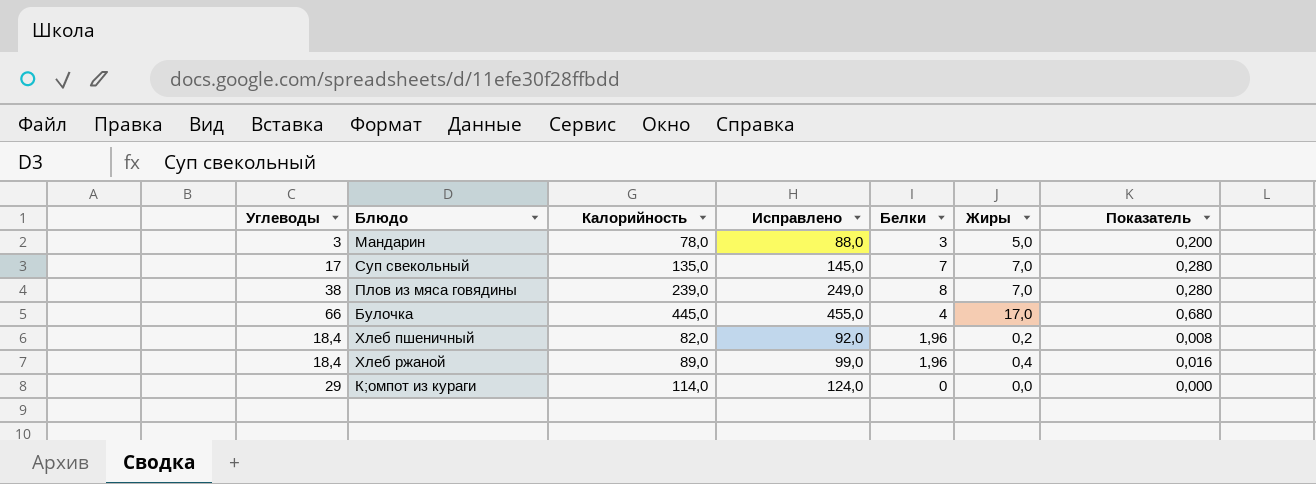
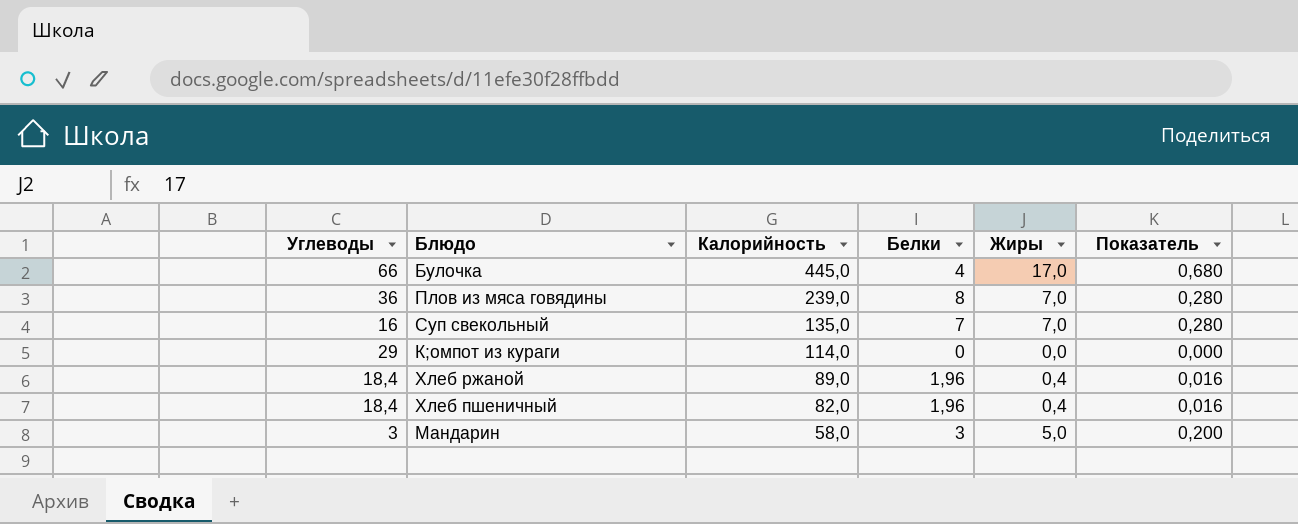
row order: none -> Калорийность descending
column Исправлено | formula: [Калорийность] + 10 -> none
Плов из мяса говядины | Углеводы: 38 -> 36
Суп свекольный | Углеводы: 17 -> 16
Хлеб пшеничный | Жиры: 0,2 -> 0,4
Хлеб пшеничный | Показатель: 0,008 -> 0,016
Мандарин | Калорийность: 78,0 -> 58,0

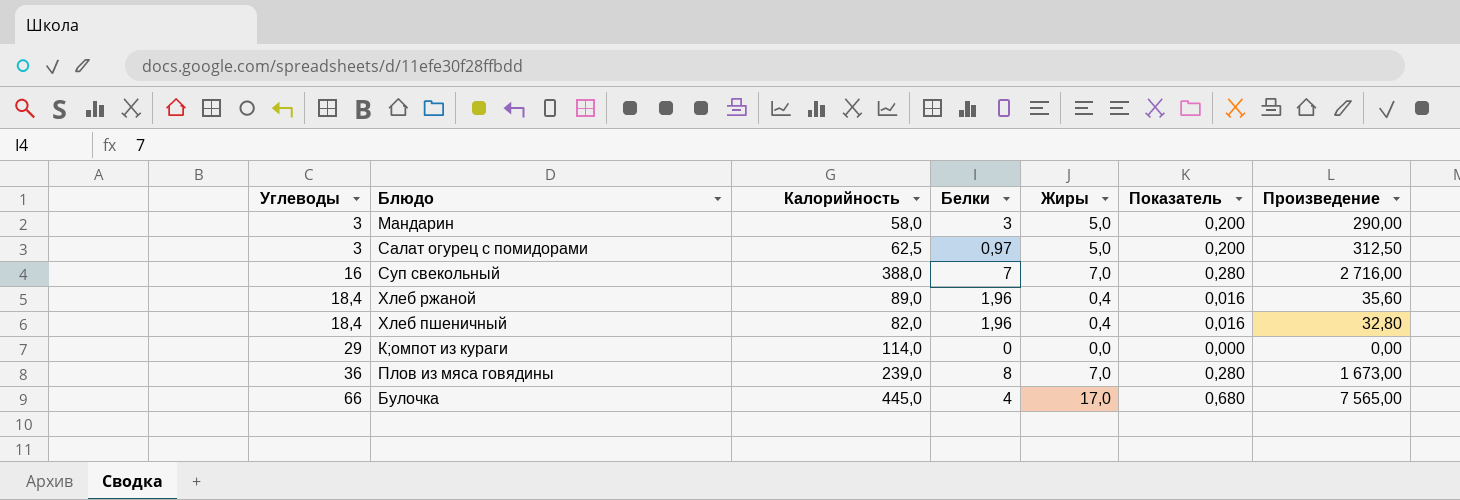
row order: Калорийность descending -> Углеводы ascending
column Произведение | formula: none -> [Калорийность] * [Жиры]
row Салат огурец с помидорами: none -> 3 | 62,5 | 0,97 | 5,0 | 0,200 | 312,50
Суп свекольный | Калорийность: 135,0 -> 388,0

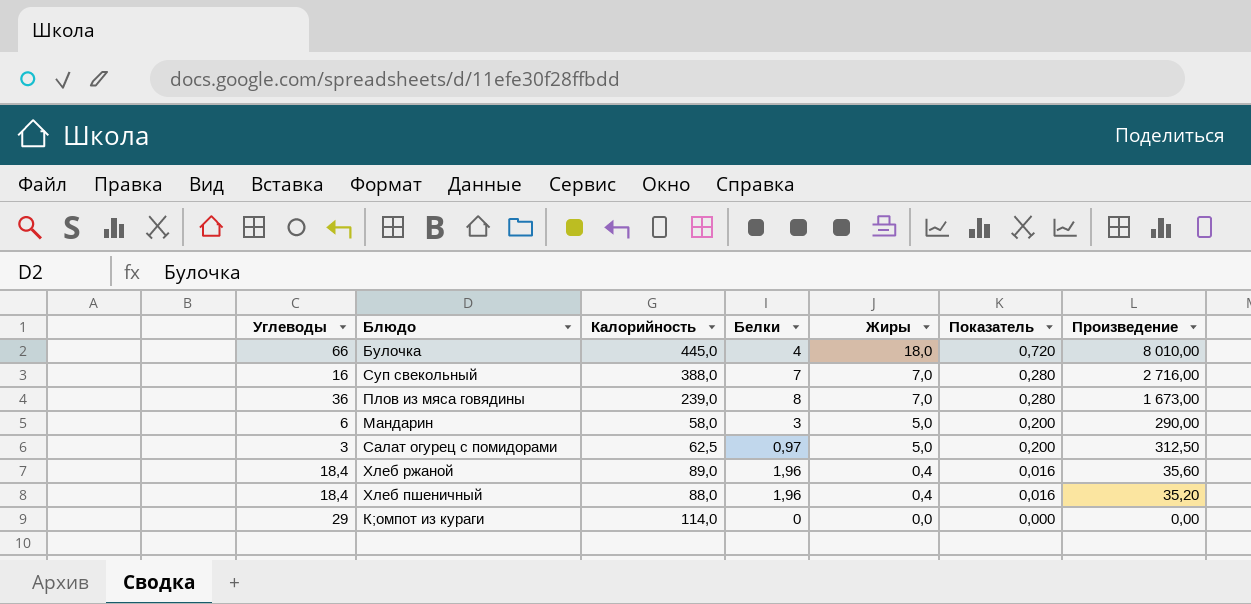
row order: Углеводы ascending -> Жиры descending
Булочка | Жиры: 17,0 -> 18,0
Булочка | Показатель: 0,680 -> 0,720
Булочка | Произведение: 7 565,00 -> 8 010,00
Мандарин | Углеводы: 3 -> 6
Хлеб пшеничный | Калорийность: 82,0 -> 88,0
Хлеб пшеничный | Произведение: 32,80 -> 35,20

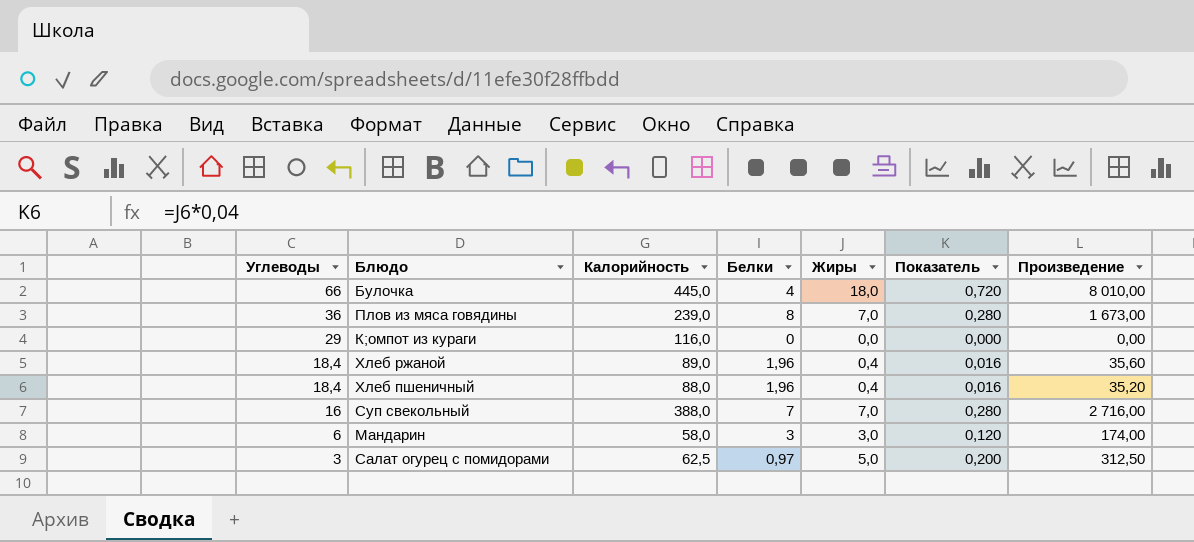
row order: Жиры descending -> Углеводы descending
К;омпот из кураги | Калорийность: 114,0 -> 116,0
Мандарин | Жиры: 5,0 -> 3,0
Мандарин | Показатель: 0,200 -> 0,120
Мандарин | Произведение: 290,00 -> 174,00

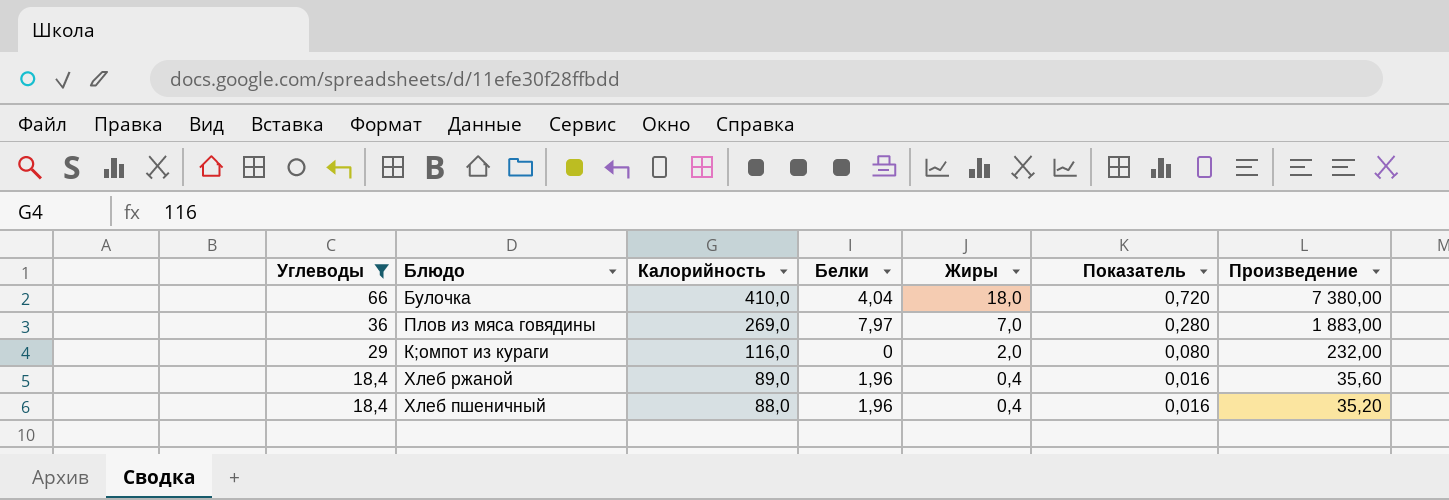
filter: none -> Углеводы >= 18,4
Булочка | Калорийность: 445,0 -> 410,0
Булочка | Белки: 4 -> 4,04
Булочка | Произведение: 8 010,00 -> 7 380,00
Плов из мяса говядины | Калорийность: 239,0 -> 269,0
Плов из мяса говядины | Белки: 8 -> 7,97
Плов из мяса говядины | Произведение: 1 673,00 -> 1 883,00
К;омпот из кураги | Жиры: 0,0 -> 2,0
К;омпот из кураги | Показатель: 0,000 -> 0,080
К;омпот из кураги | Произведение: 0,00 -> 232,00

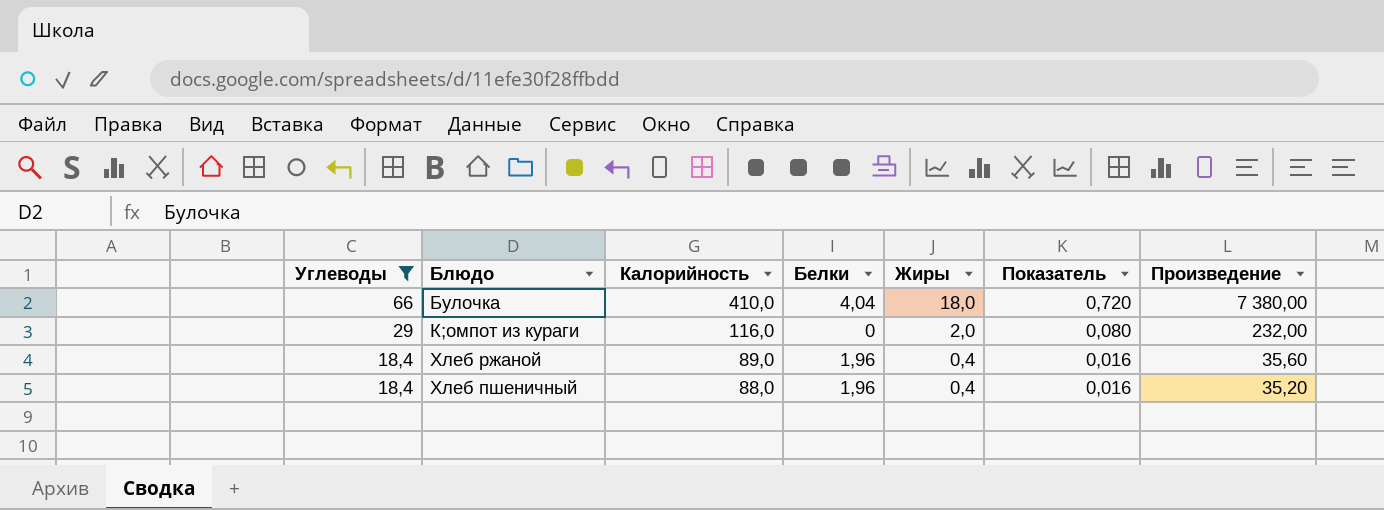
row Плов из мяса говядины: 36 | 269,0 | 7,97 | 7,0 | 0,280 | 1 883,00 -> none

